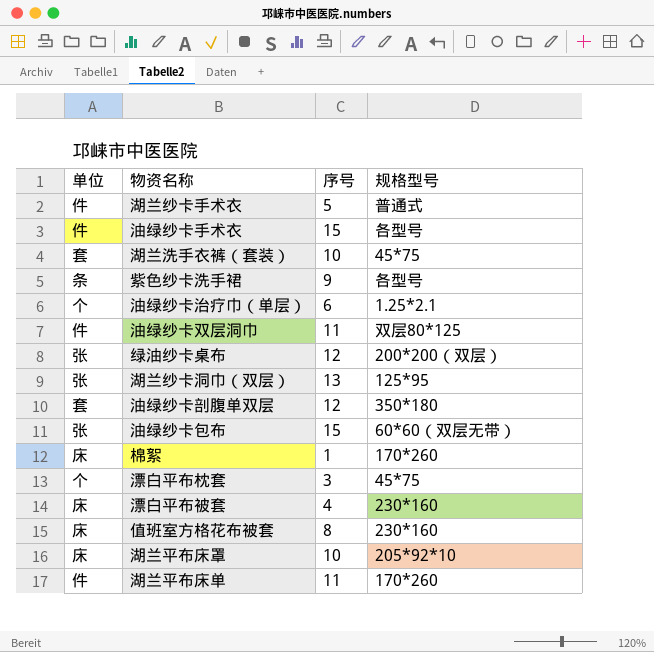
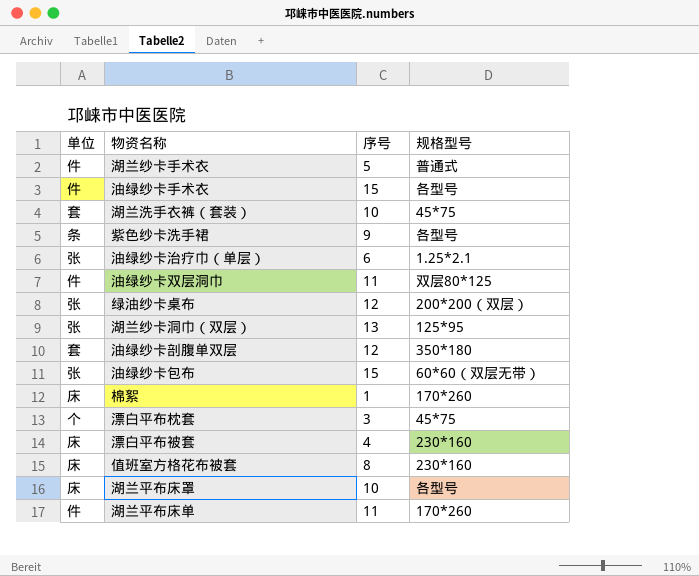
油绿纱卡治疗巾（单层） | 单位: 个 -> 张
湖兰平布床罩 | 规格型号: 205*92*10 -> 各型号

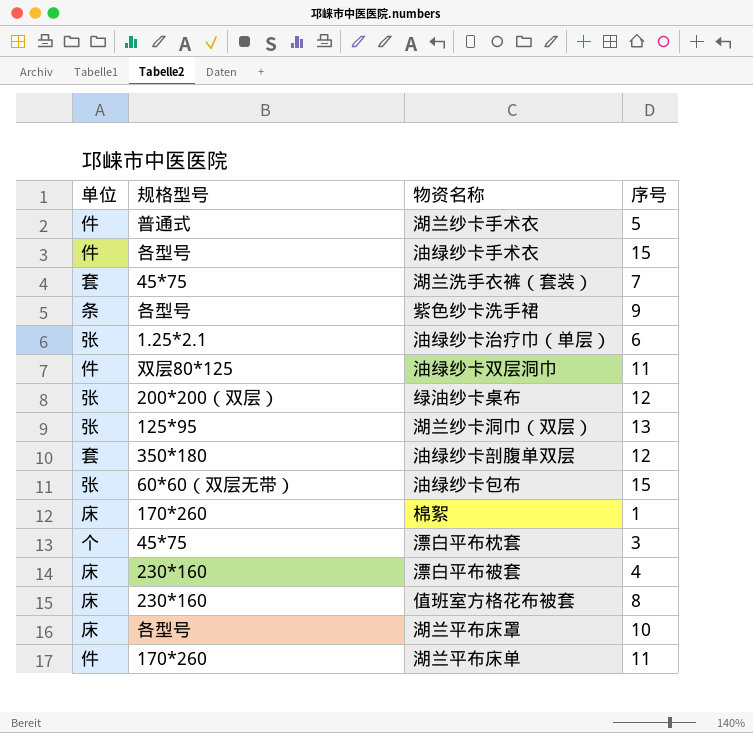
column 规格型号 | position: 4 -> 2
湖兰洗手衣裤（套装） | 序号: 10 -> 7

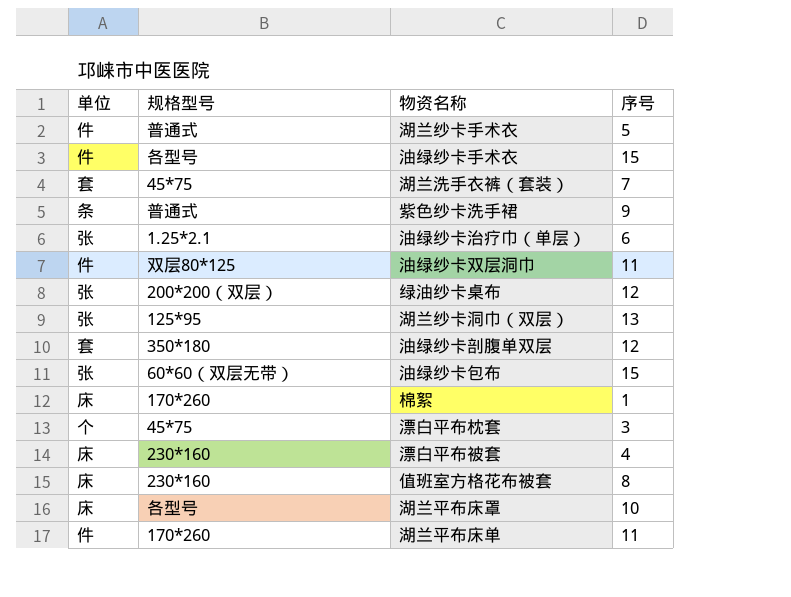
紫色纱卡洗手裙 | 规格型号: 各型号 -> 普通式

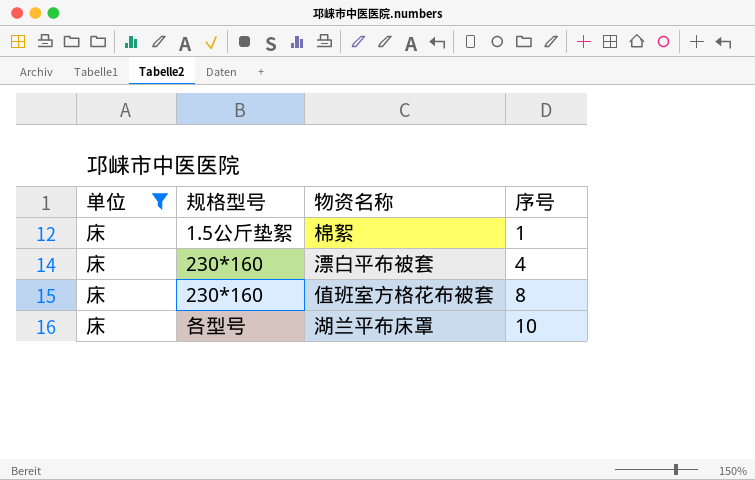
filter: none -> 单位 = 床
棉絮 | 规格型号: 170*260 -> 1.5公斤垫絮

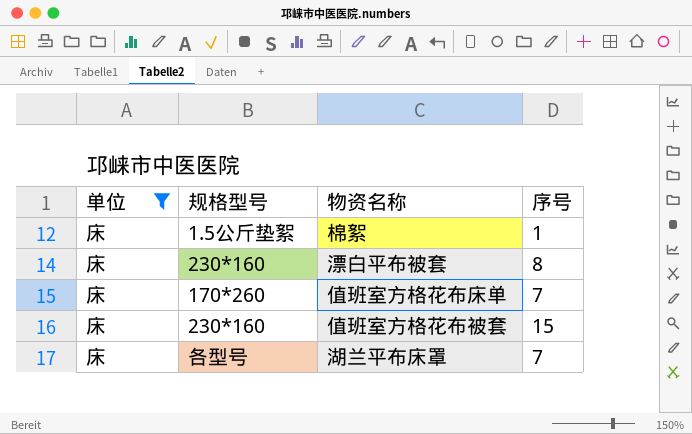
漂白平布被套 | 序号: 4 -> 8
row 值班室方格花布床单: none -> 床 | 170*260 | 7
值班室方格花布被套 | 序号: 8 -> 15
湖兰平布床罩 | 序号: 10 -> 7

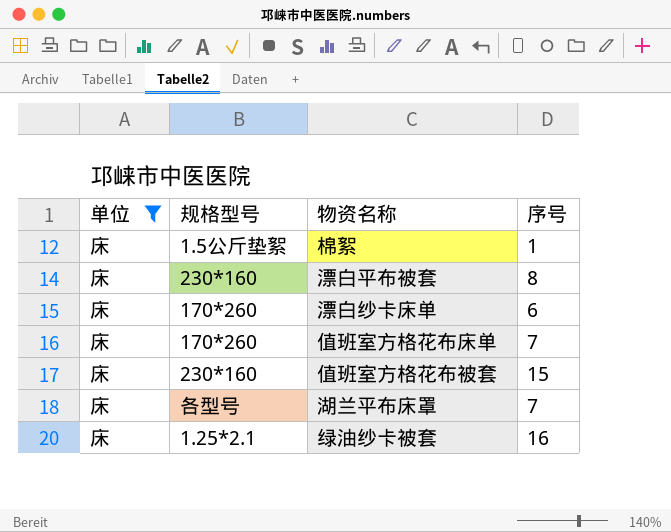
row 漂白纱卡床单: none -> 床 | 170*260 | 6
row 绿油纱卡被套: none -> 床 | 1.25*2.1 | 16

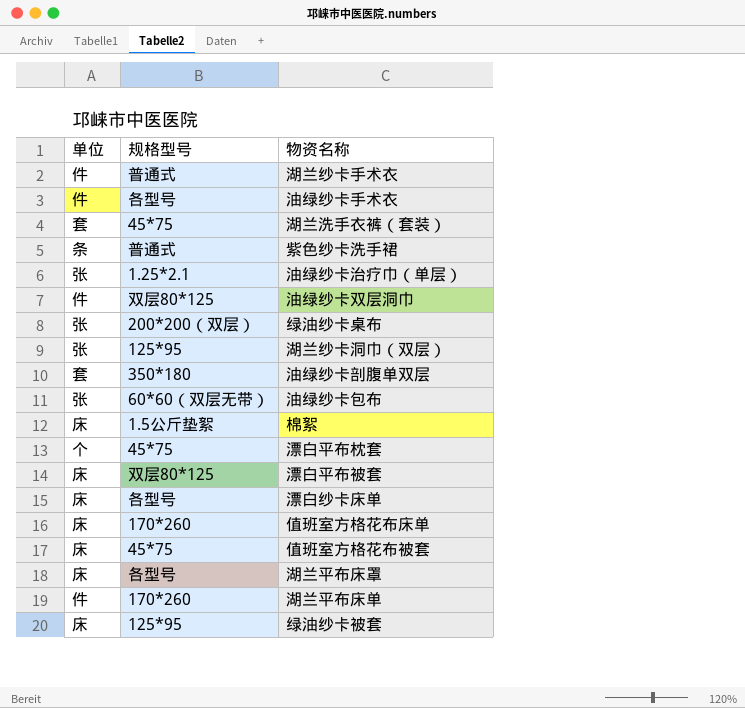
filter: 单位 = 床 -> none
column 序号 | position: 4 -> none
漂白平布被套 | 规格型号: 230*160 -> 双层80*125
漂白纱卡床单 | 规格型号: 170*260 -> 各型号
值班室方格花布被套 | 规格型号: 230*160 -> 45*75
绿油纱卡被套 | 规格型号: 1.25*2.1 -> 125*95

